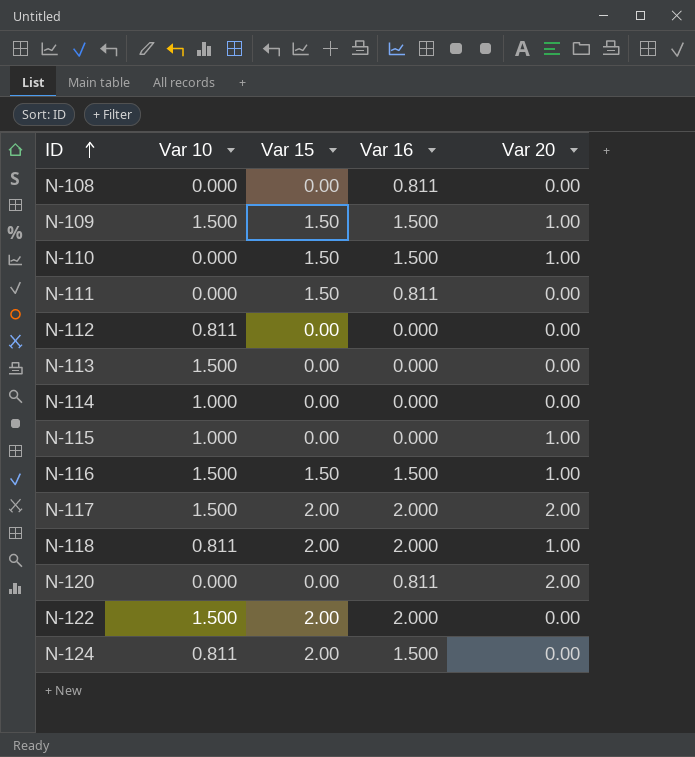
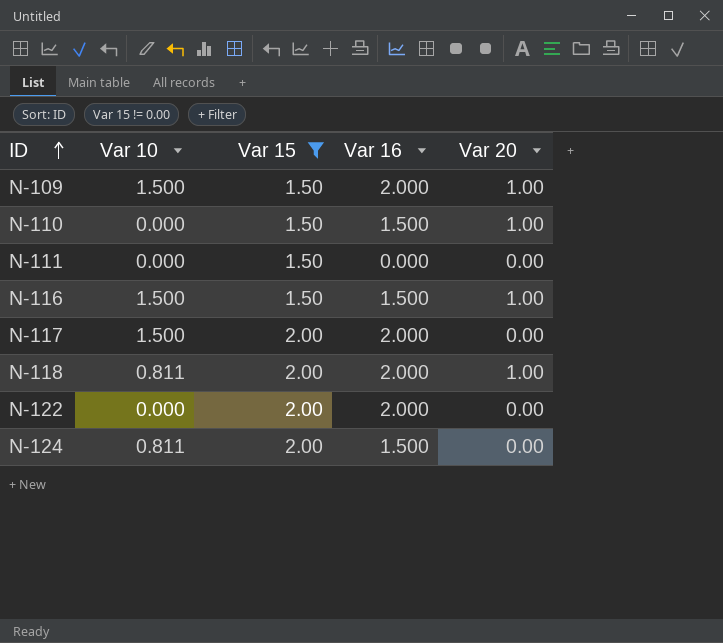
filter: none -> Var 15 != 0.00
N-109 | Var 16: 1.500 -> 2.000
N-111 | Var 16: 0.811 -> 0.000
N-117 | Var 20: 2.00 -> 0.00
N-122 | Var 10: 1.500 -> 0.000

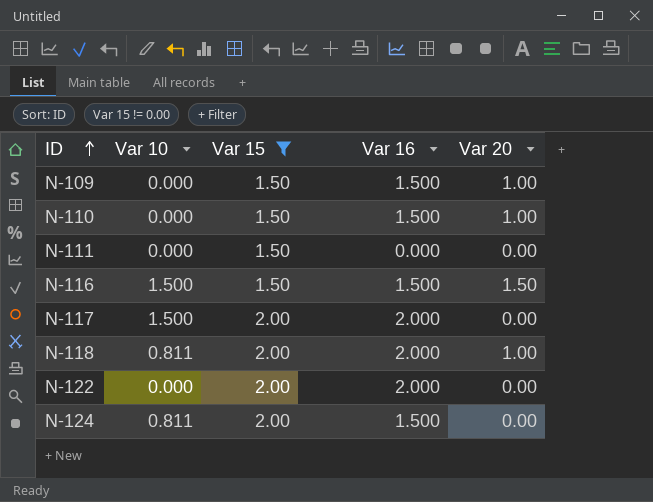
N-109 | Var 10: 1.500 -> 0.000
N-109 | Var 16: 2.000 -> 1.500
N-116 | Var 20: 1.00 -> 1.50

